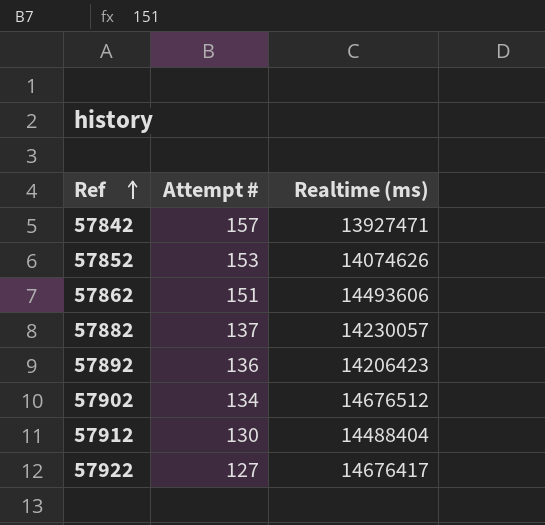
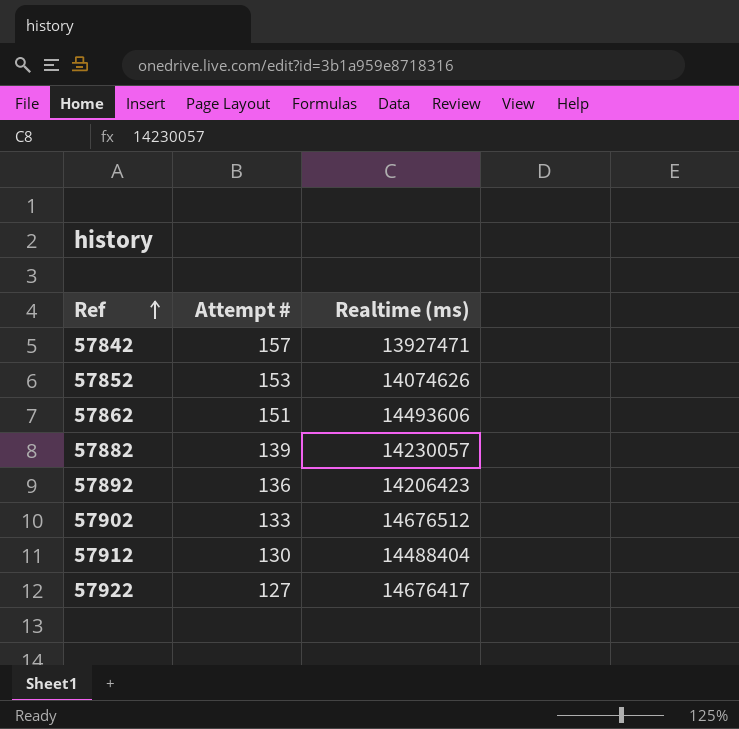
57882 | Attempt #: 137 -> 139
57902 | Attempt #: 134 -> 133

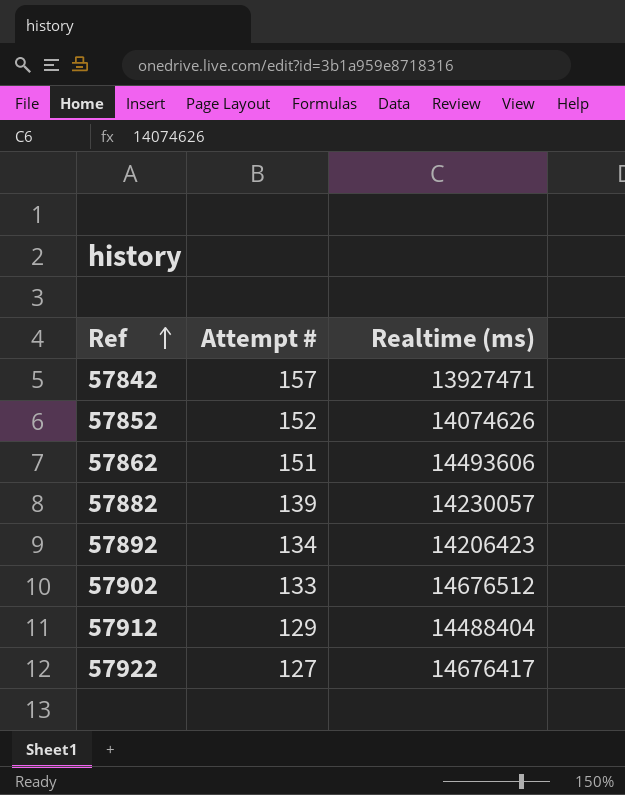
57852 | Attempt #: 153 -> 152
57892 | Attempt #: 136 -> 134
57912 | Attempt #: 130 -> 129

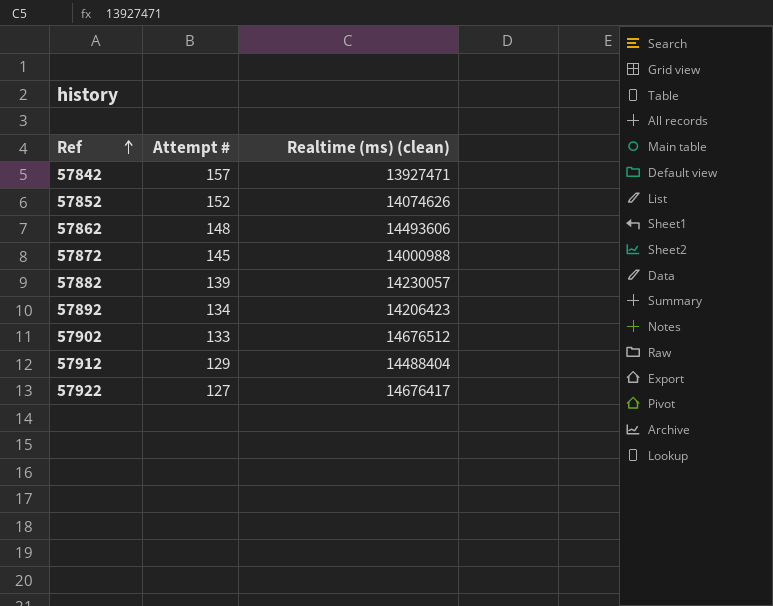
column name: Realtime (ms) -> Realtime (ms) (clean)
57862 | Attempt #: 151 -> 148
row 57872: none -> 145 | 14000988

